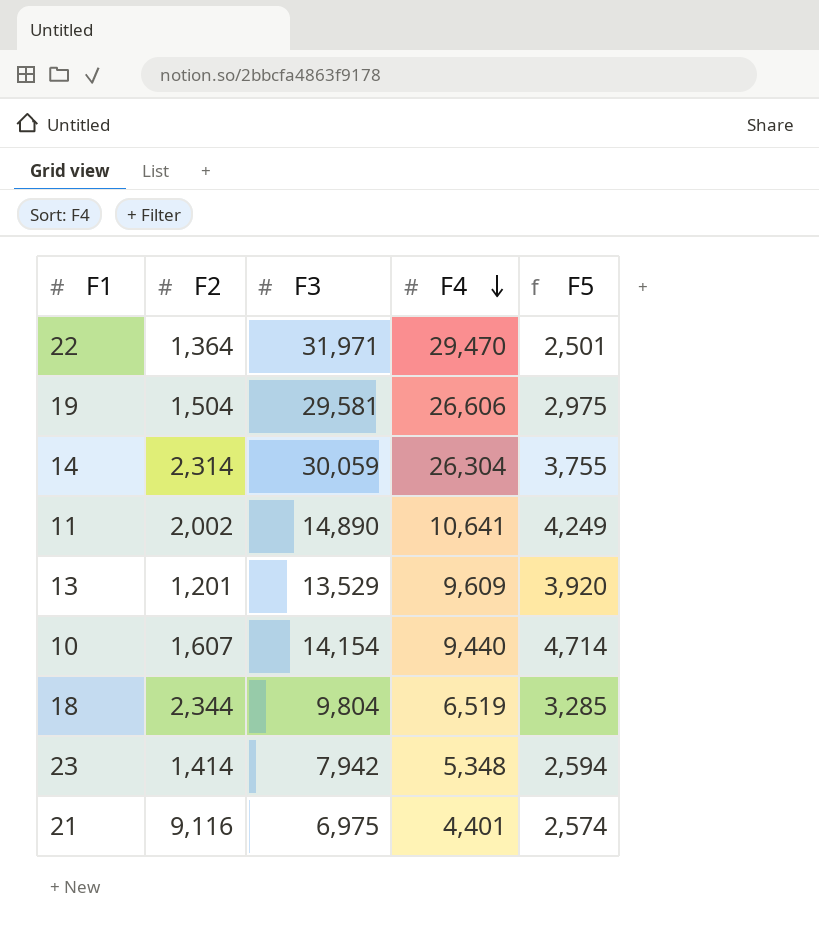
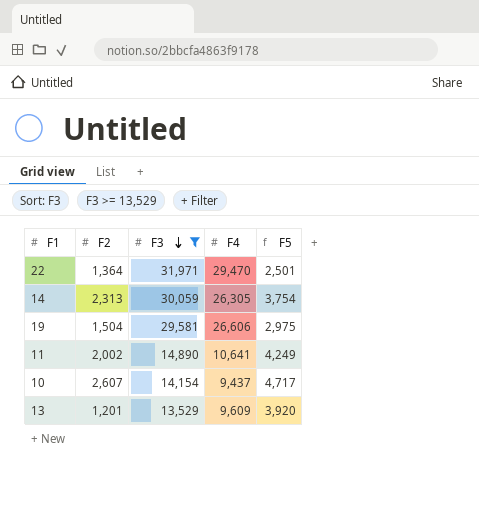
filter: none -> F3 >= 13,529
row order: F4 descending -> F3 descending
14 | F2: 2,314 -> 2,313
14 | F4: 26,304 -> 26,305
14 | F5: 3,755 -> 3,754
10 | F2: 1,607 -> 2,607
10 | F4: 9,440 -> 9,437
10 | F5: 4,714 -> 4,717

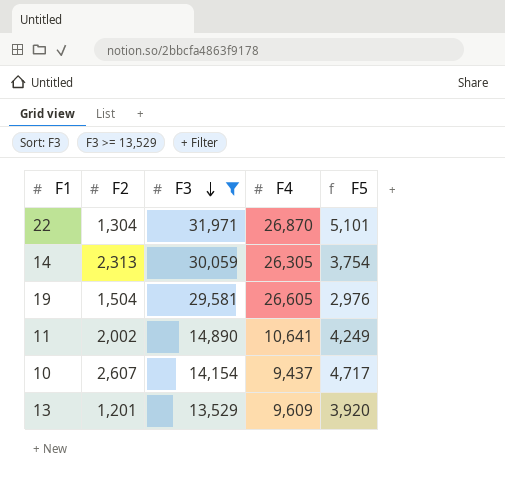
22 | F2: 1,364 -> 1,304
22 | F4: 29,470 -> 26,870
22 | F5: 2,501 -> 5,101
19 | F4: 26,606 -> 26,605
19 | F5: 2,975 -> 2,976

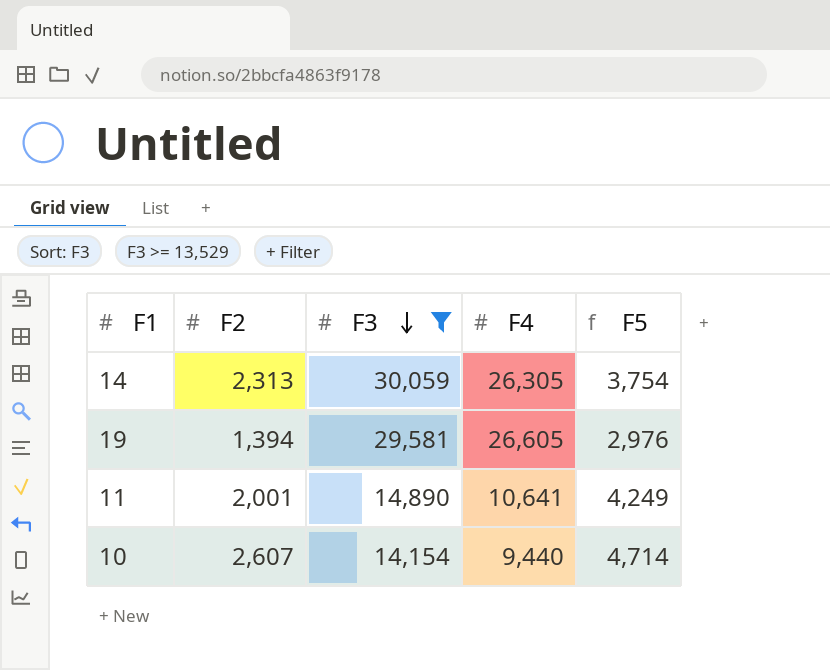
row 22: 1,304 | 31,971 | 26,870 | 5,101 -> none
row 13: 1,201 | 13,529 | 9,609 | 3,920 -> none
19 | F2: 1,504 -> 1,394
11 | F2: 2,002 -> 2,001
10 | F4: 9,437 -> 9,440
10 | F5: 4,717 -> 4,714

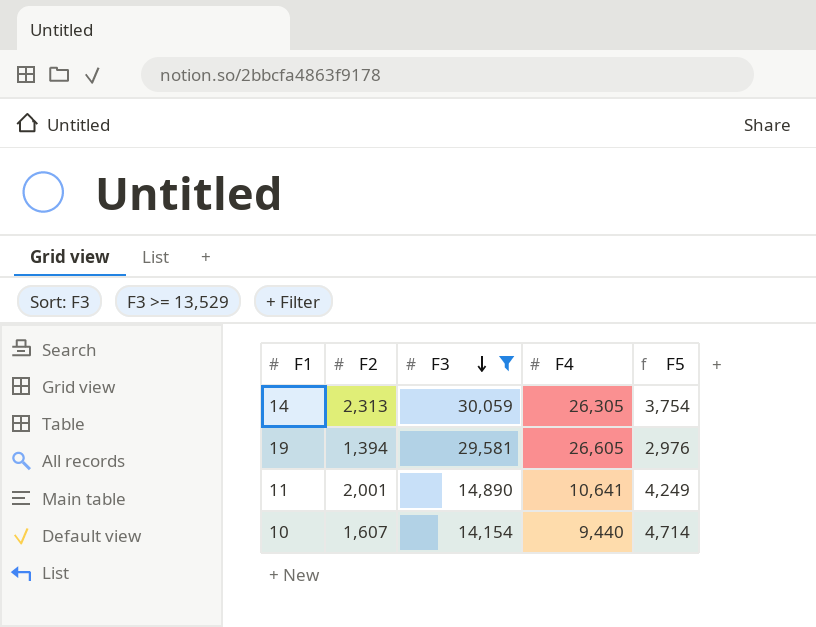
10 | F2: 2,607 -> 1,607

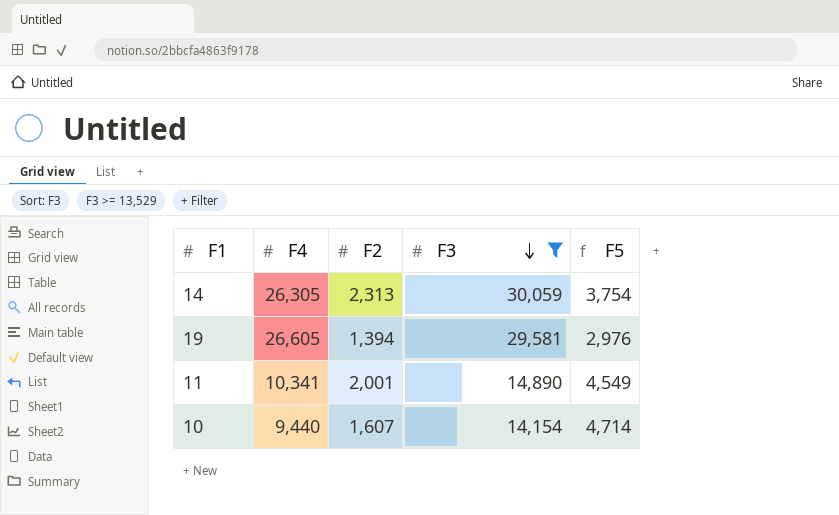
column F4 | position: 4 -> 2
11 | F4: 10,641 -> 10,341
11 | F5: 4,249 -> 4,549

